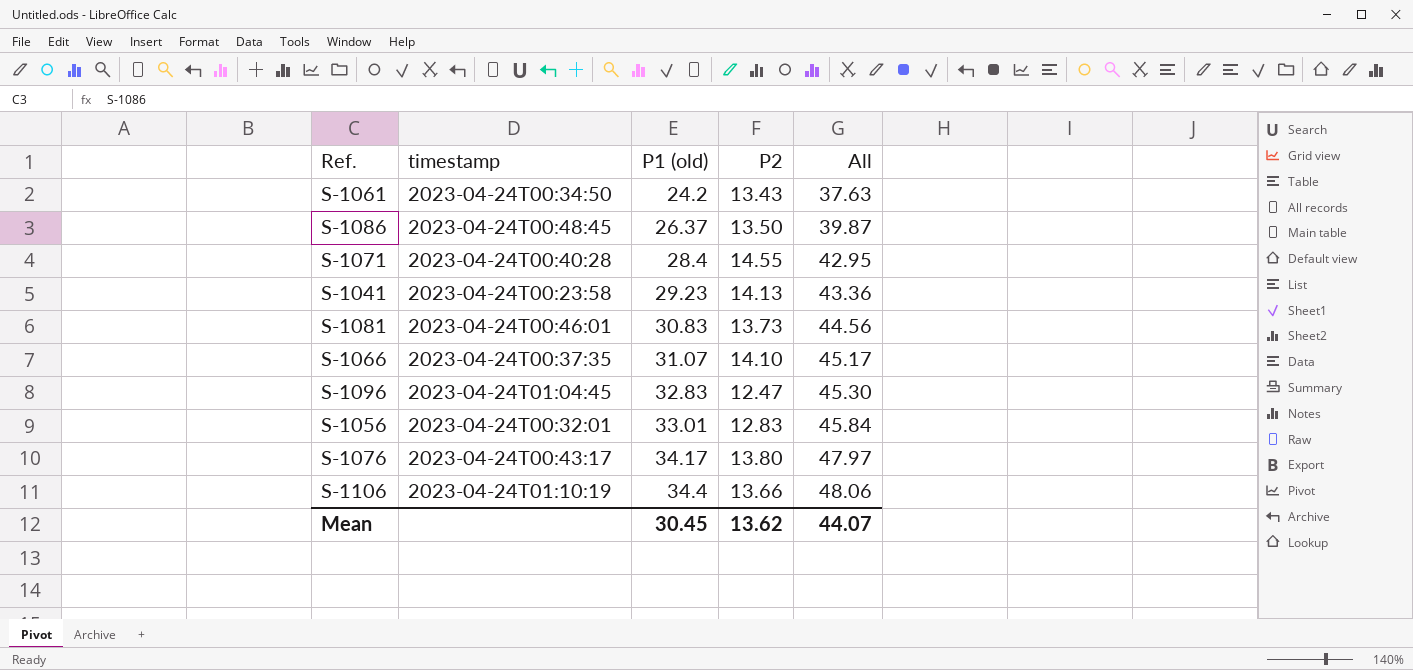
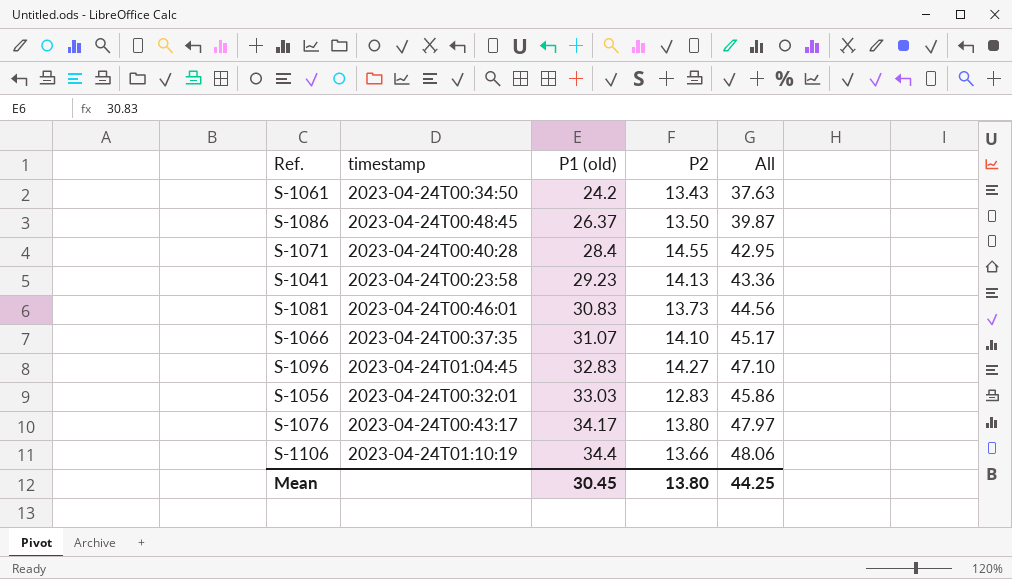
S-1096 | P2: 12.47 -> 14.27
S-1096 | All: 45.30 -> 47.10
S-1056 | P1 (old): 33.01 -> 33.03
S-1056 | All: 45.84 -> 45.86
Mean | P2: 13.62 -> 13.80
Mean | All: 44.07 -> 44.25

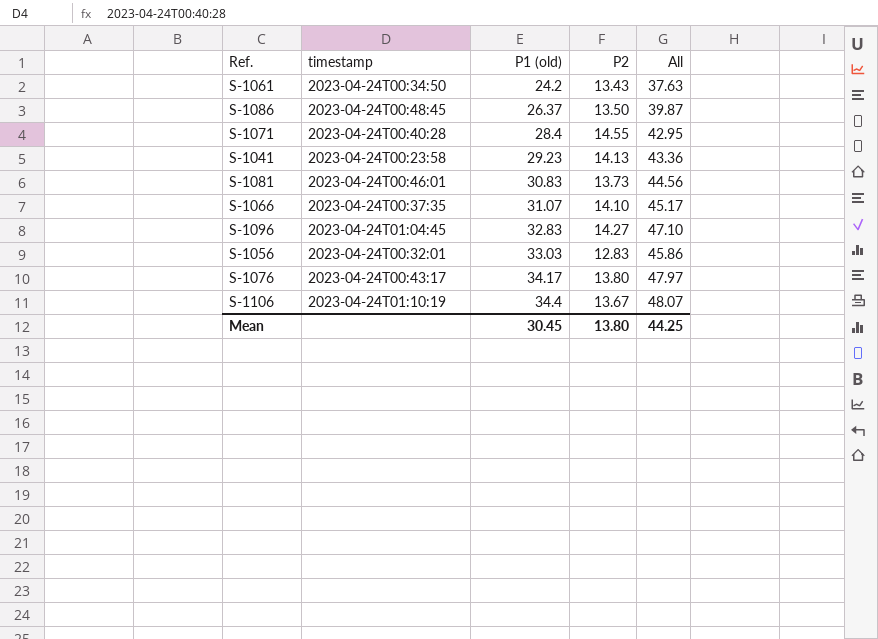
S-1106 | P2: 13.66 -> 13.67
S-1106 | All: 48.06 -> 48.07

